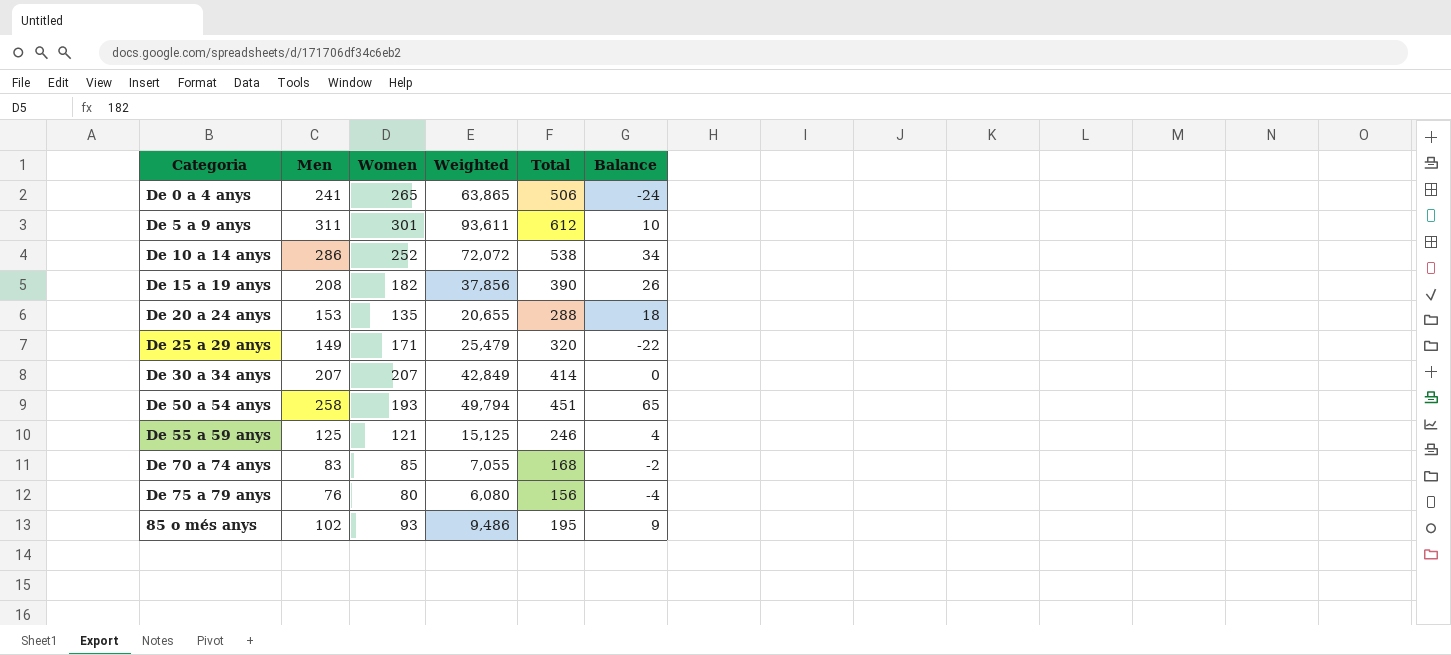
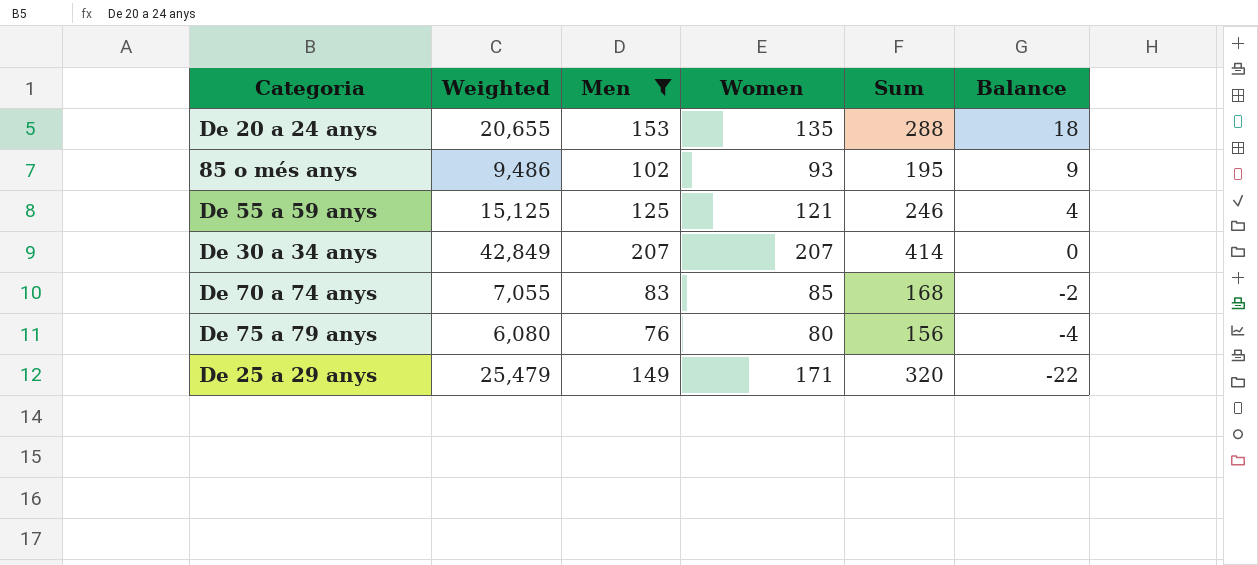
filter: none -> Men <= 207
row order: none -> Balance descending
column Weighted | position: 4 -> 2
column name: Total -> Sum

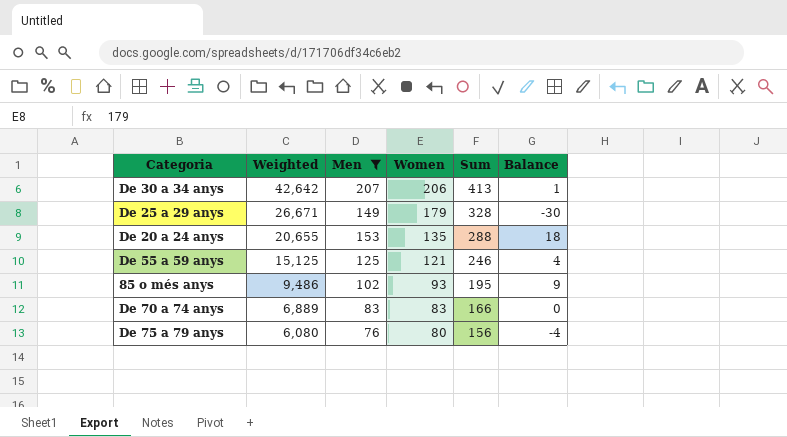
row order: Balance descending -> Weighted descending
De 30 a 34 anys | Weighted: 42,849 -> 42,642
De 30 a 34 anys | Women: 207 -> 206
De 30 a 34 anys | Sum: 414 -> 413
De 30 a 34 anys | Balance: 0 -> 1
De 25 a 29 anys | Weighted: 25,479 -> 26,671
De 25 a 29 anys | Women: 171 -> 179
De 25 a 29 anys | Sum: 320 -> 328
De 25 a 29 anys | Balance: -22 -> -30
De 70 a 74 anys | Weighted: 7,055 -> 6,889
De 70 a 74 anys | Women: 85 -> 83
De 70 a 74 anys | Sum: 168 -> 166
De 70 a 74 anys | Balance: -2 -> 0

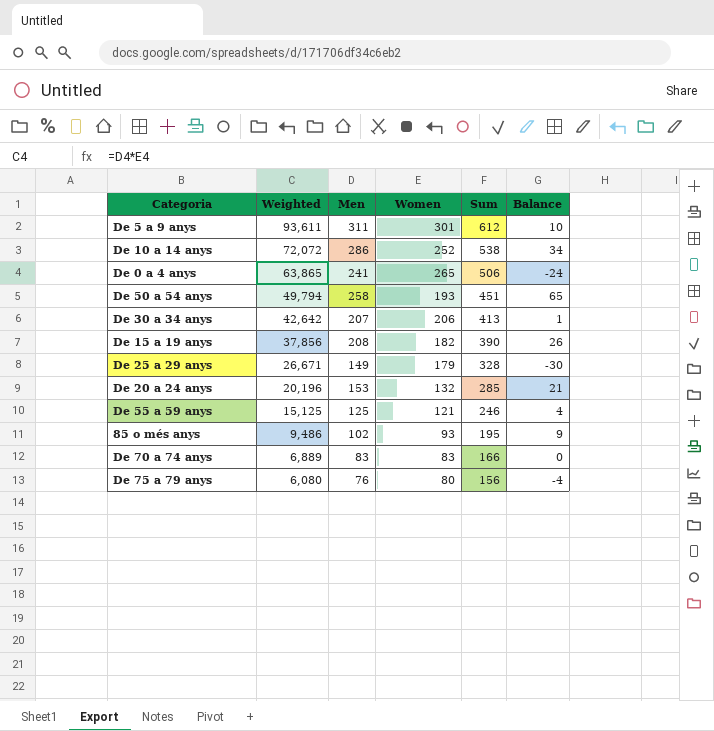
filter: Men <= 207 -> none
De 20 a 24 anys | Weighted: 20,655 -> 20,196
De 20 a 24 anys | Women: 135 -> 132
De 20 a 24 anys | Sum: 288 -> 285
De 20 a 24 anys | Balance: 18 -> 21

